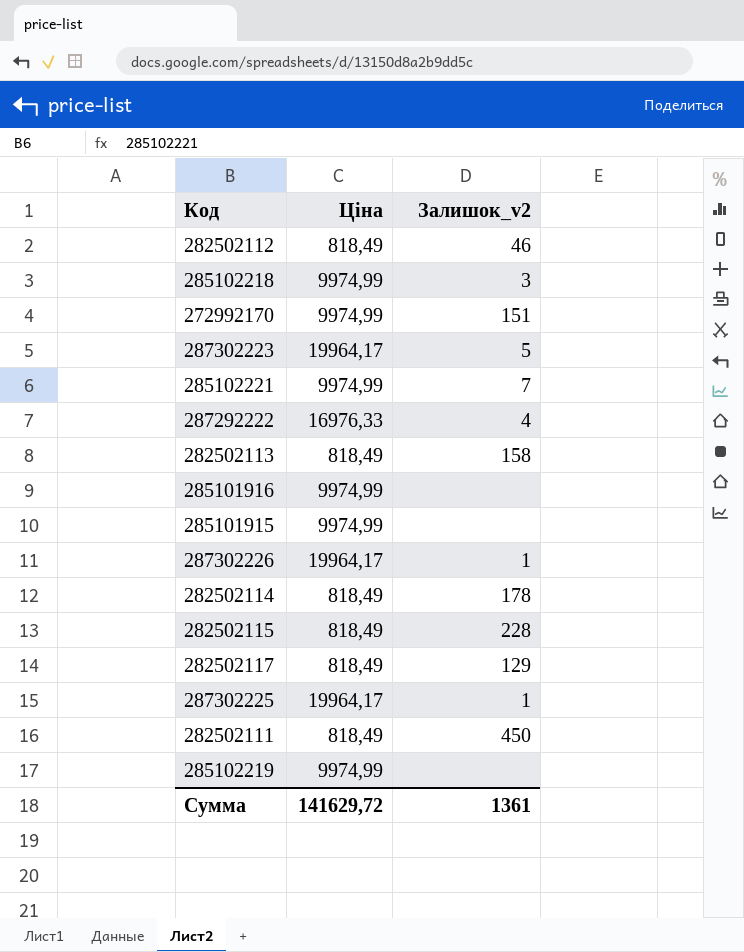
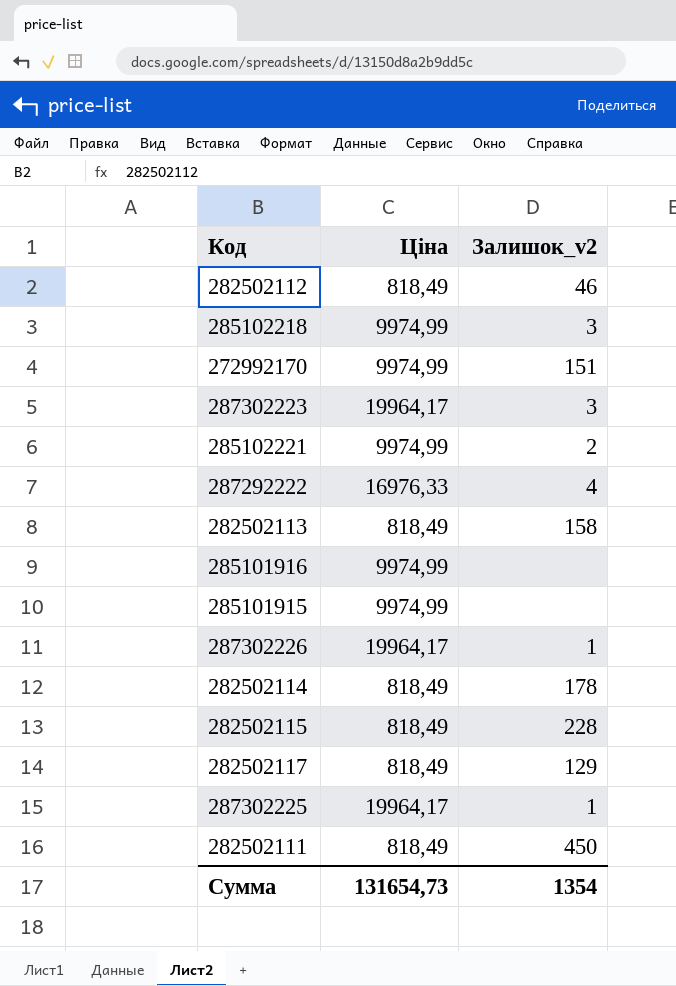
row 285102219: 9974,99 | none -> none
287302223 | Залишок_v2: 5 -> 3
285102221 | Залишок_v2: 7 -> 2
Сумма | Ціна: 141629,72 -> 131654,73
Сумма | Залишок_v2: 1361 -> 1354

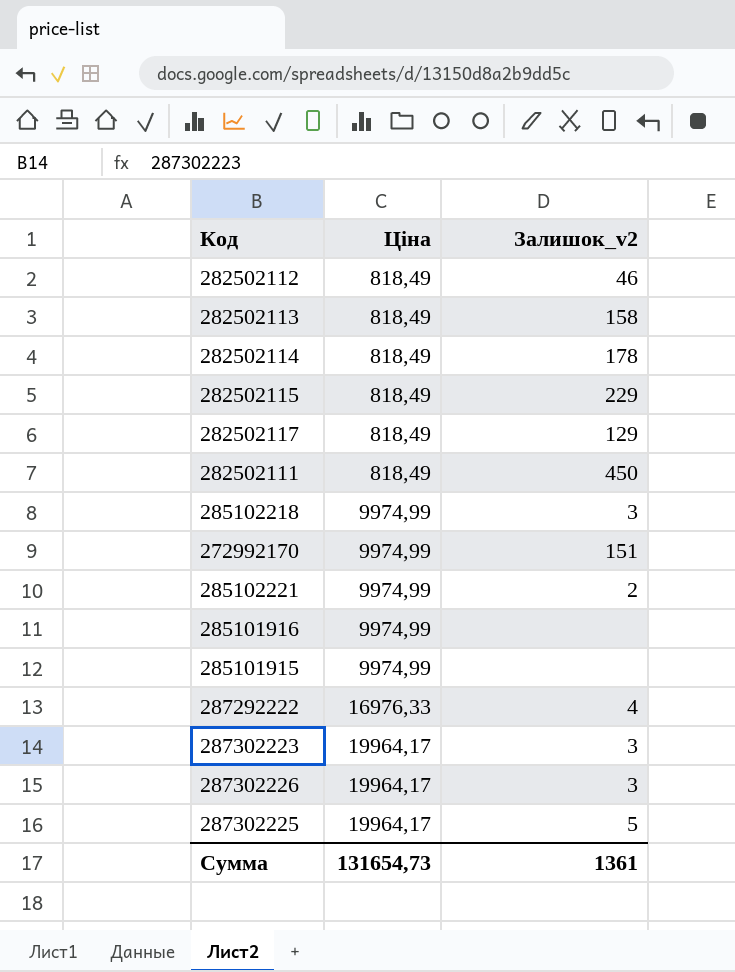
row order: none -> Ціна ascending
282502115 | Залишок_v2: 228 -> 229
287302226 | Залишок_v2: 1 -> 3
287302225 | Залишок_v2: 1 -> 5
Сумма | Залишок_v2: 1354 -> 1361

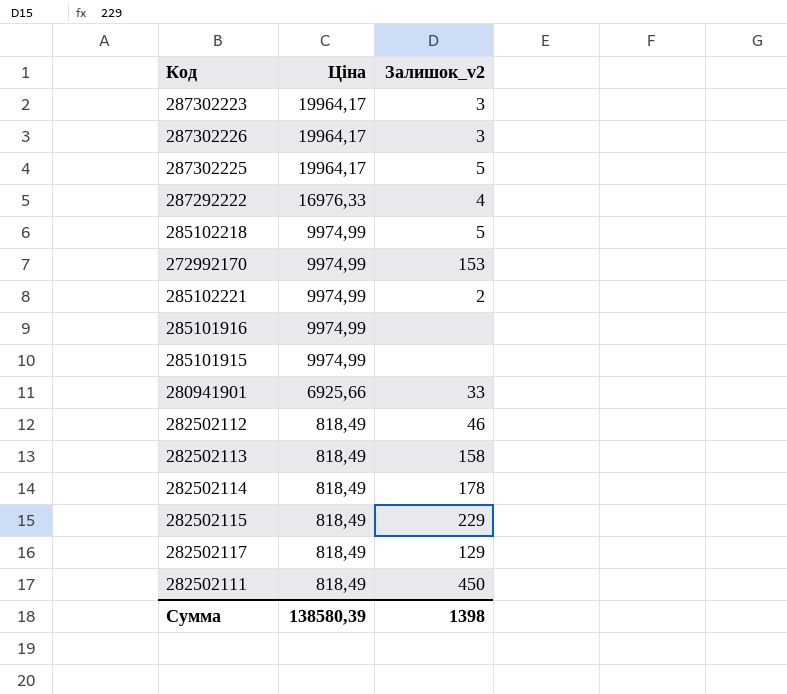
row order: Ціна ascending -> Ціна descending
285102218 | Залишок_v2: 3 -> 5
272992170 | Залишок_v2: 151 -> 153
row 280941901: none -> 6925,66 | 33
Сумма | Ціна: 131654,73 -> 138580,39
Сумма | Залишок_v2: 1361 -> 1398

